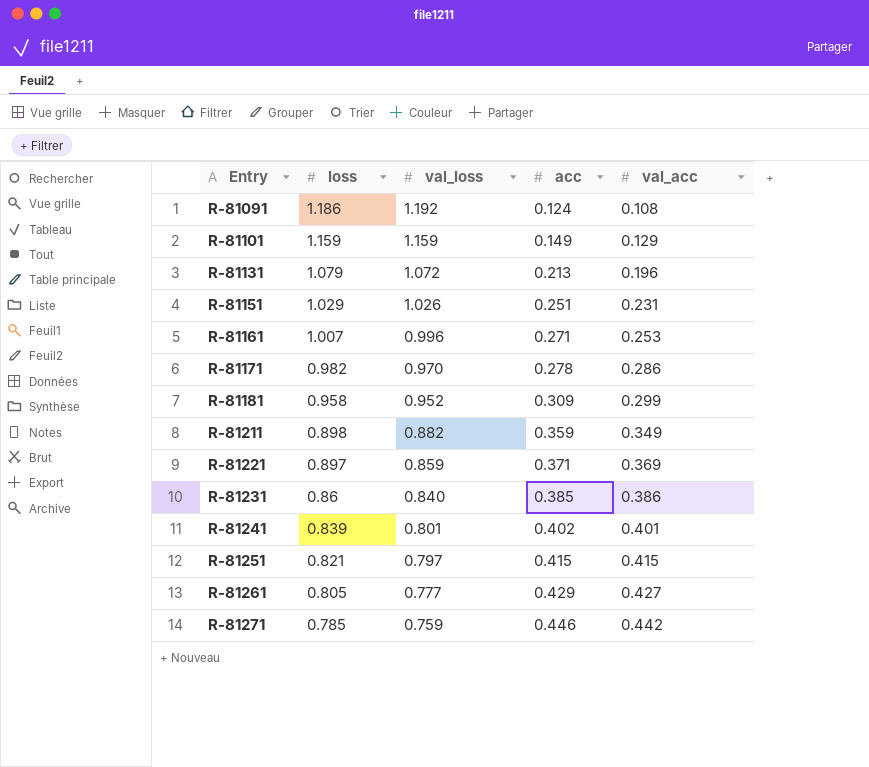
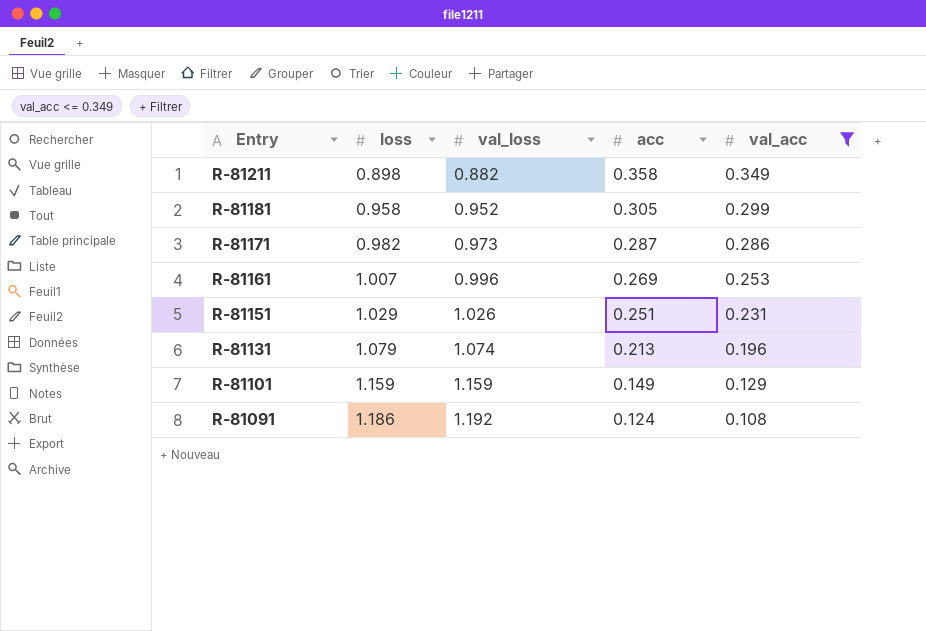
filter: none -> val_acc <= 0.349
row order: Entry ascending -> Entry descending
R-81211 | acc: 0.359 -> 0.358
R-81181 | acc: 0.309 -> 0.305
R-81171 | val_loss: 0.970 -> 0.973
R-81171 | acc: 0.278 -> 0.287
R-81161 | acc: 0.271 -> 0.269
R-81131 | val_loss: 1.072 -> 1.074

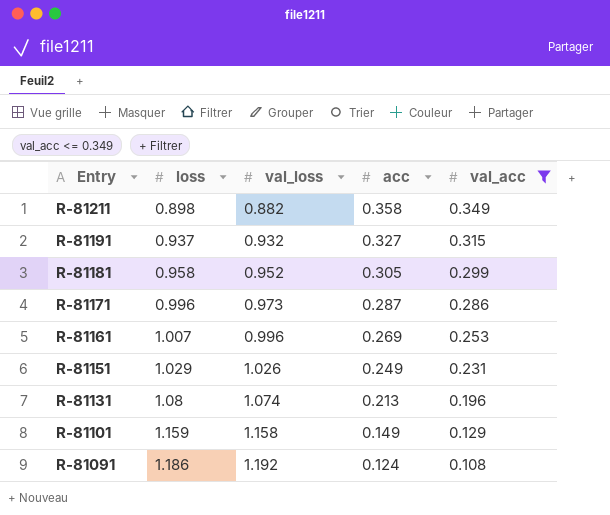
row R-81191: none -> 0.937 | 0.932 | 0.327 | 0.315
R-81171 | loss: 0.982 -> 0.996
R-81151 | acc: 0.251 -> 0.249
R-81131 | loss: 1.079 -> 1.08
R-81101 | val_loss: 1.159 -> 1.158

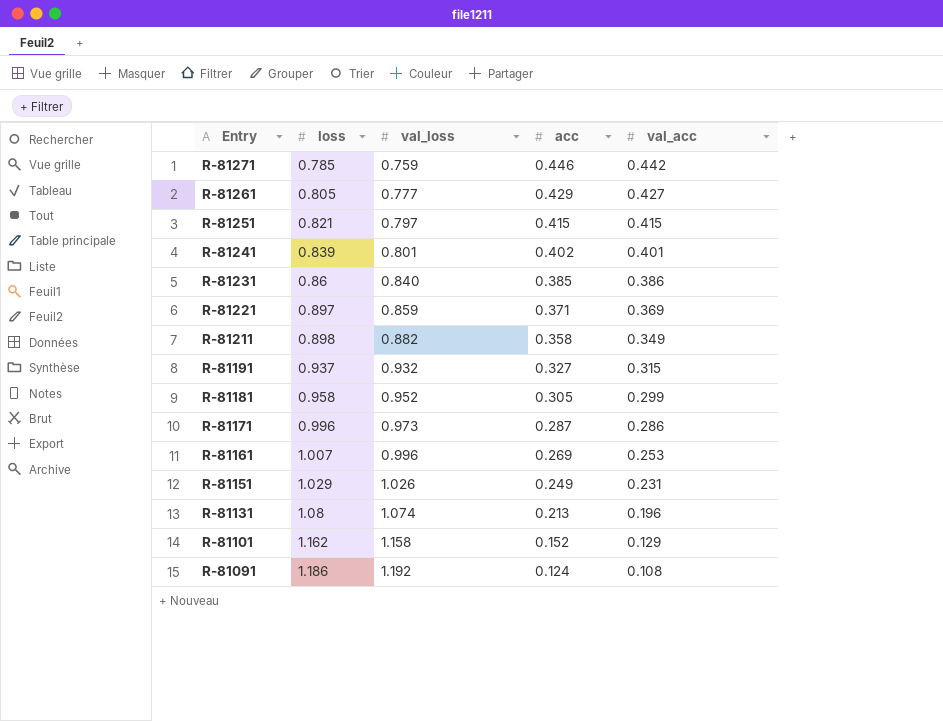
filter: val_acc <= 0.349 -> none
R-81101 | loss: 1.159 -> 1.162
R-81101 | acc: 0.149 -> 0.152

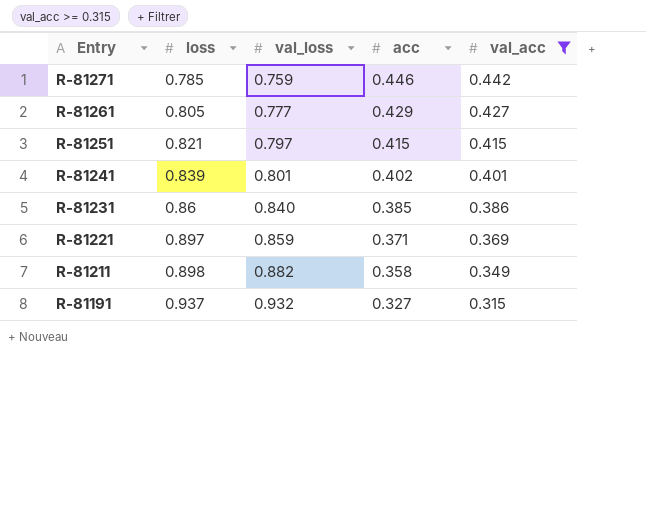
filter: none -> val_acc >= 0.315

